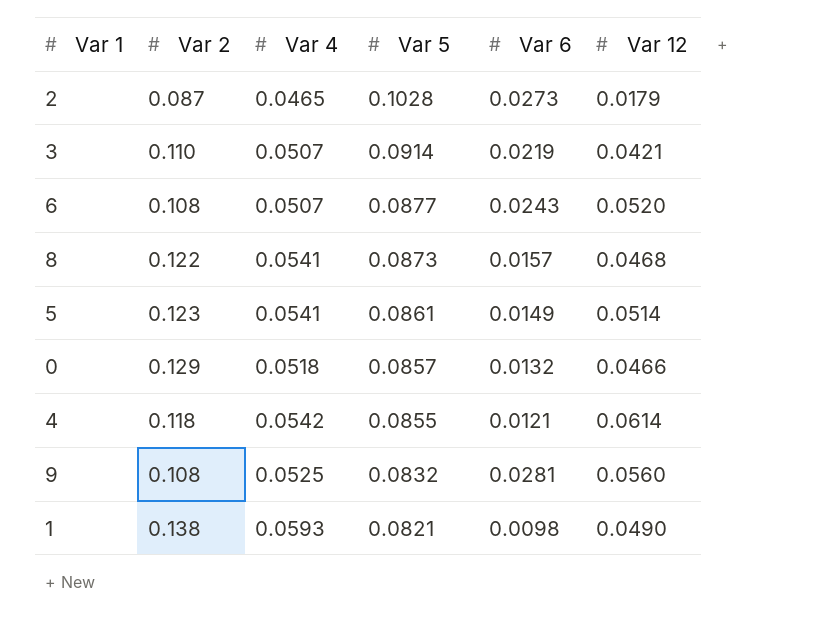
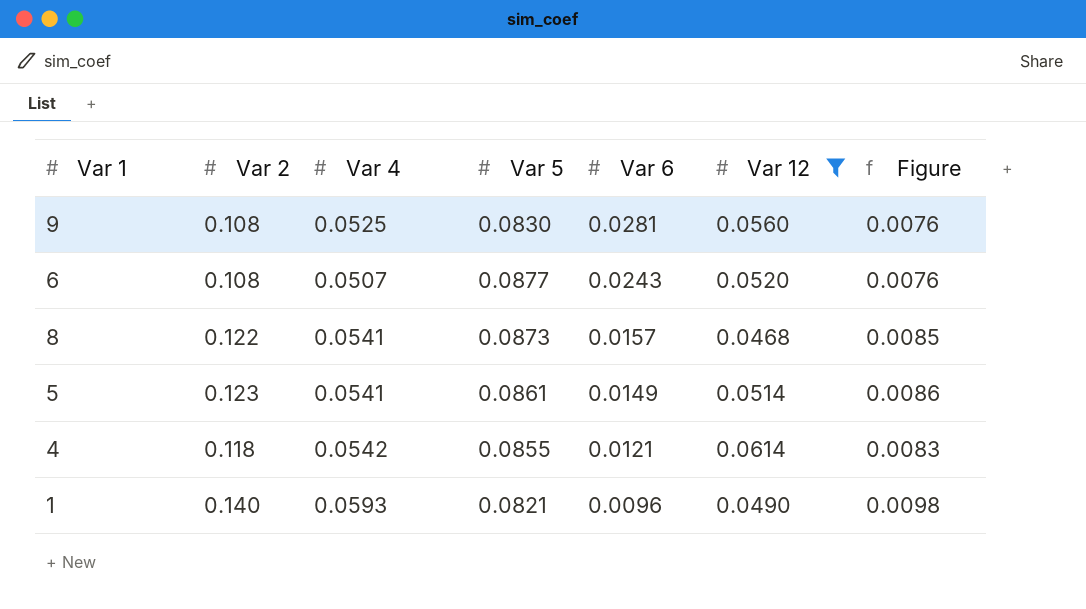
filter: none -> Var 12 >= 0.0468
row order: Var 5 descending -> Var 6 descending
column Figure | formula: none -> [Var 2] * 0.07
9 | Var 5: 0.0832 -> 0.0830
1 | Var 2: 0.138 -> 0.140
1 | Var 6: 0.0098 -> 0.0096

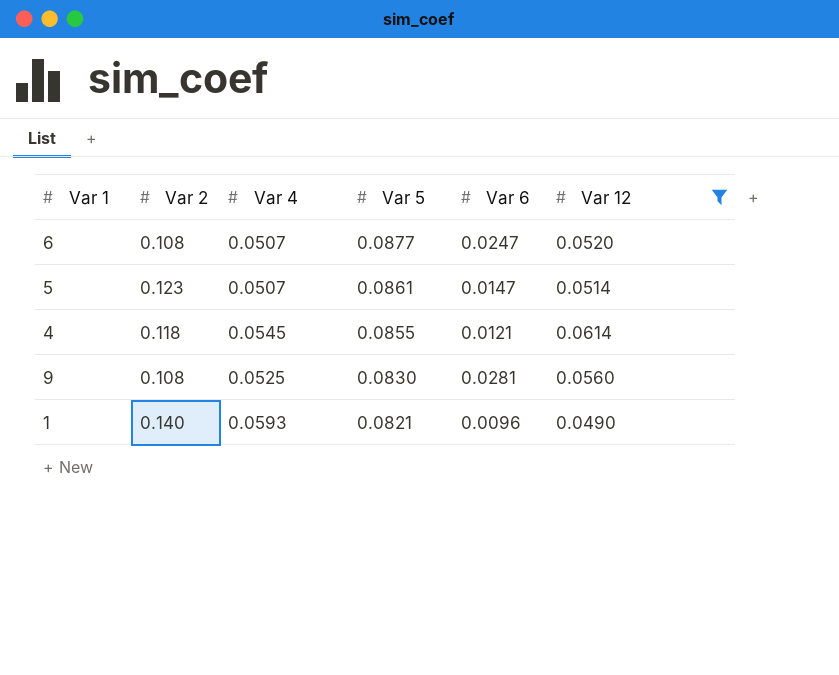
row order: Var 6 descending -> Var 5 descending
column Figure | formula: [Var 2] * 0.07 -> none
row 8: 0.122 | 0.0541 | 0.0873 | 0.0157 | 0.0468 | 0.0085 -> none
6 | Var 6: 0.0243 -> 0.0247
5 | Var 4: 0.0541 -> 0.0507
5 | Var 6: 0.0149 -> 0.0147
4 | Var 4: 0.0542 -> 0.0545

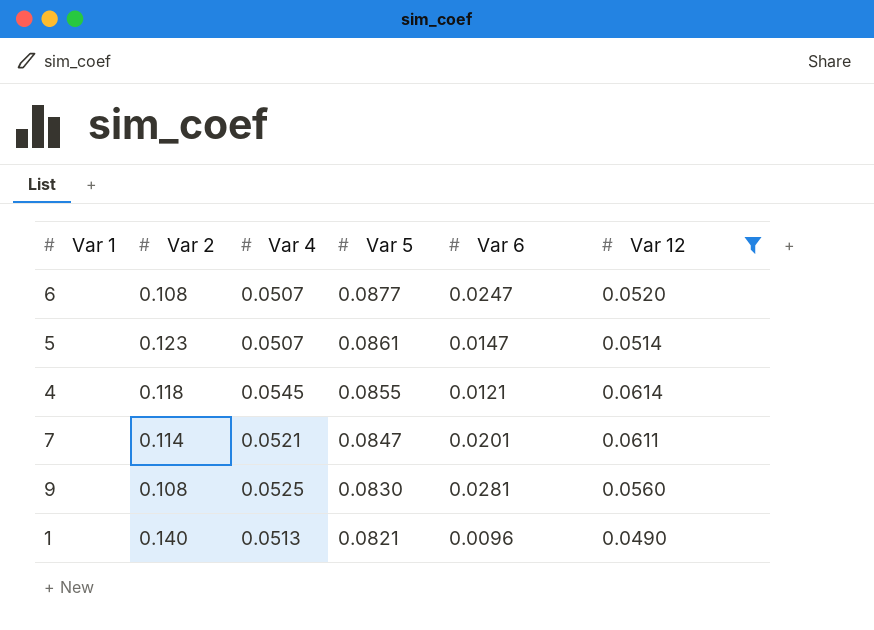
row 7: none -> 0.114 | 0.0521 | 0.0847 | 0.0201 | 0.0611
1 | Var 4: 0.0593 -> 0.0513

